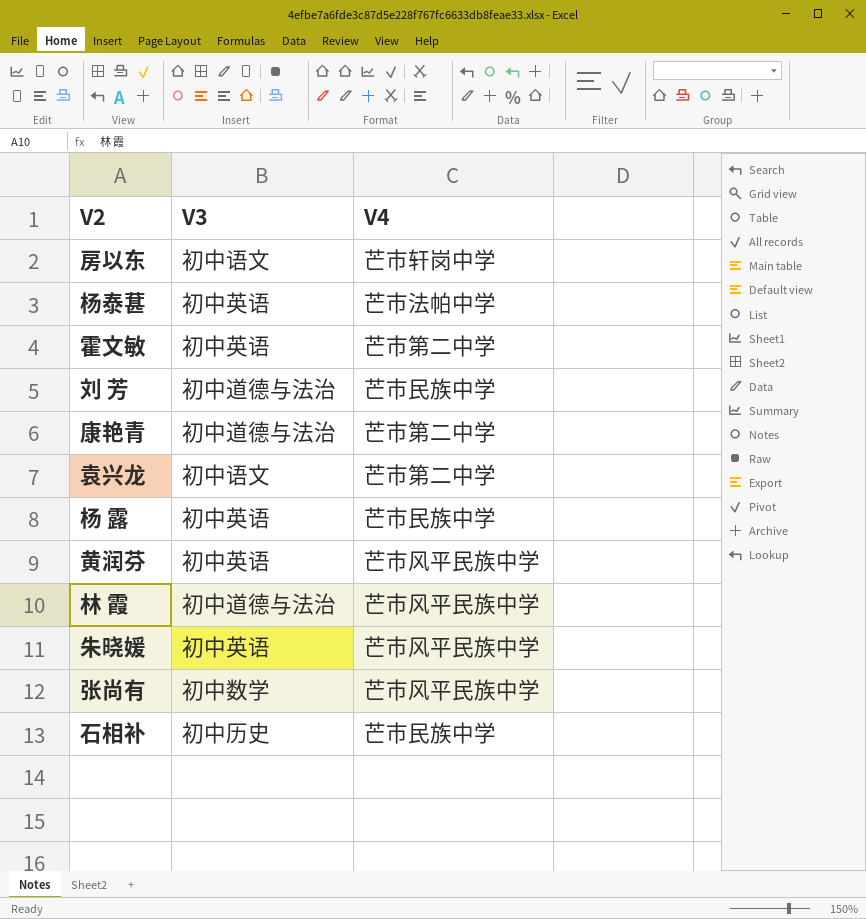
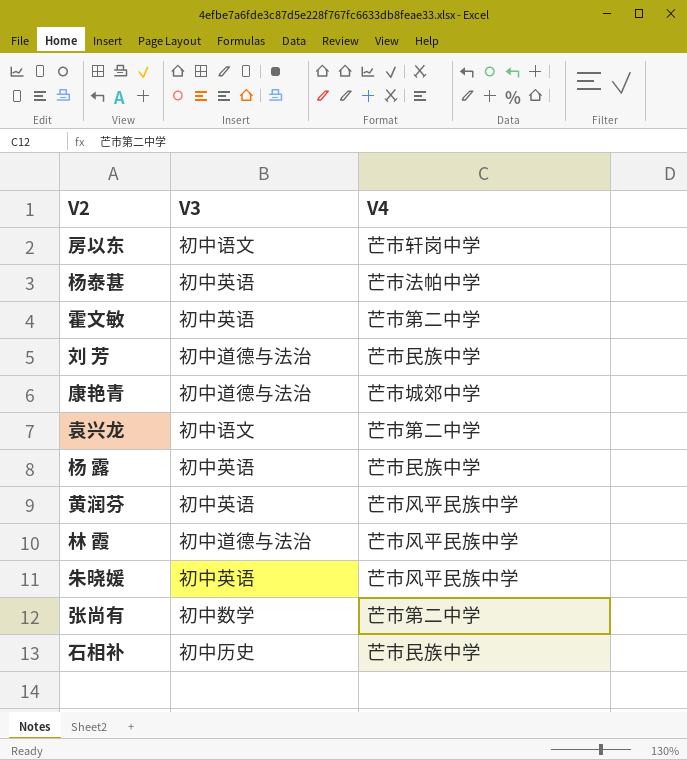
康艳青 | V4: 芒市第二中学 -> 芒市城郊中学
张尚有 | V4: 芒市风平民族中学 -> 芒市第二中学

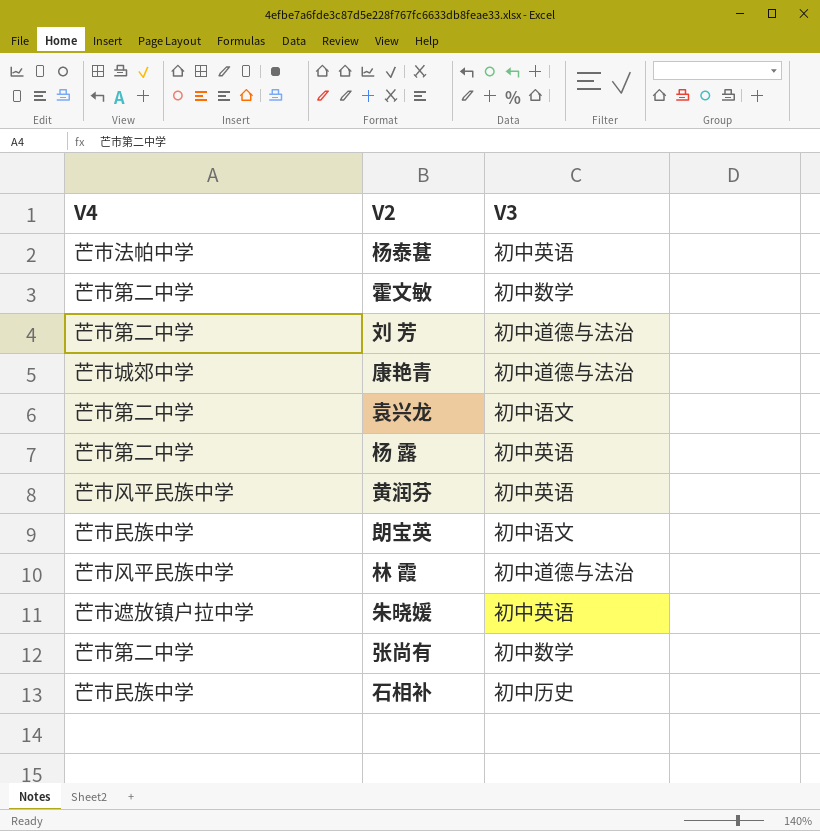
column V4 | position: 3 -> 1
row 房以东: 初中语文 | 芒市轩岗中学 -> none
霍文敏 | V3: 初中英语 -> 初中数学
刘 芳 | V4: 芒市民族中学 -> 芒市第二中学
杨 露 | V4: 芒市民族中学 -> 芒市第二中学
row 朗宝英: none -> 芒市民族中学 | 初中语文
朱晓媛 | V4: 芒市风平民族中学 -> 芒市遮放镇户拉中学

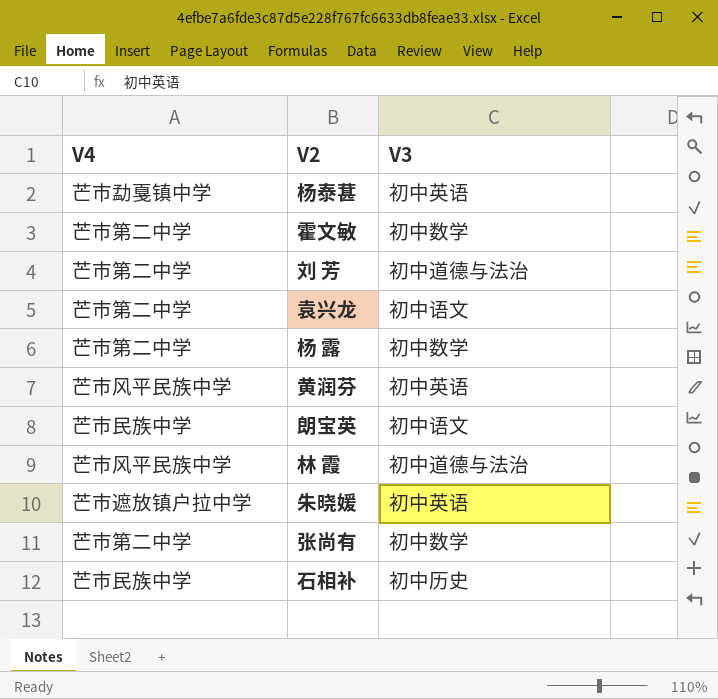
row 康艳青: 芒市城郊中学 | 初中道德与法治 -> none
杨泰葚 | V4: 芒市法帕中学 -> 芒市勐戛镇中学
杨 露 | V3: 初中英语 -> 初中数学

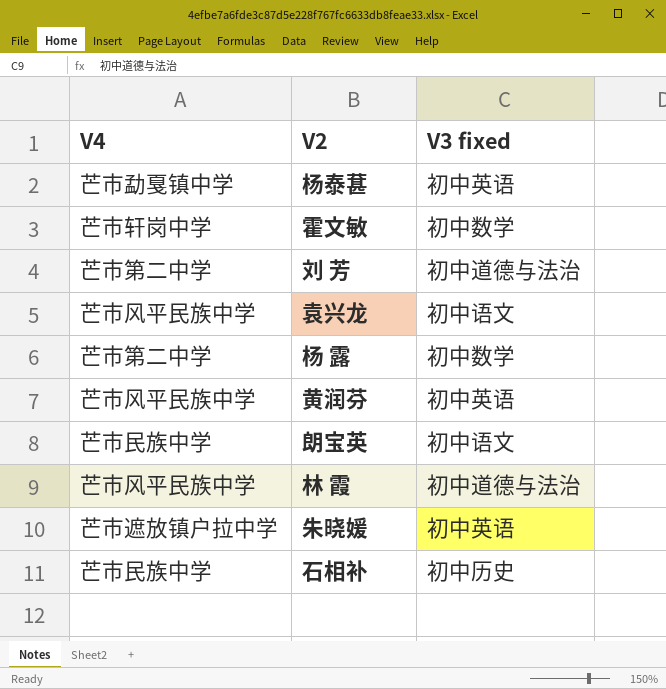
column name: V3 -> V3 fixed
row 张尚有: 芒市第二中学 | 初中数学 -> none
霍文敏 | V4: 芒市第二中学 -> 芒市轩岗中学
袁兴龙 | V4: 芒市第二中学 -> 芒市风平民族中学

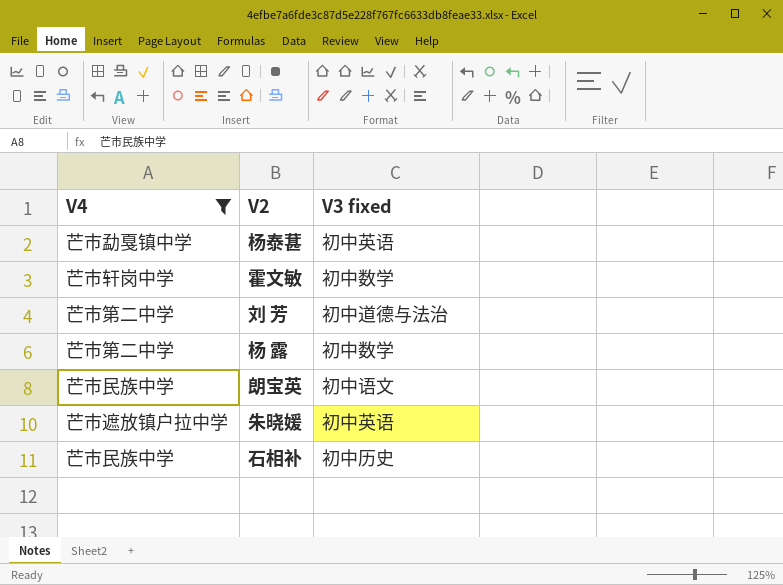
filter: none -> V4 != 芒市风平民族中学

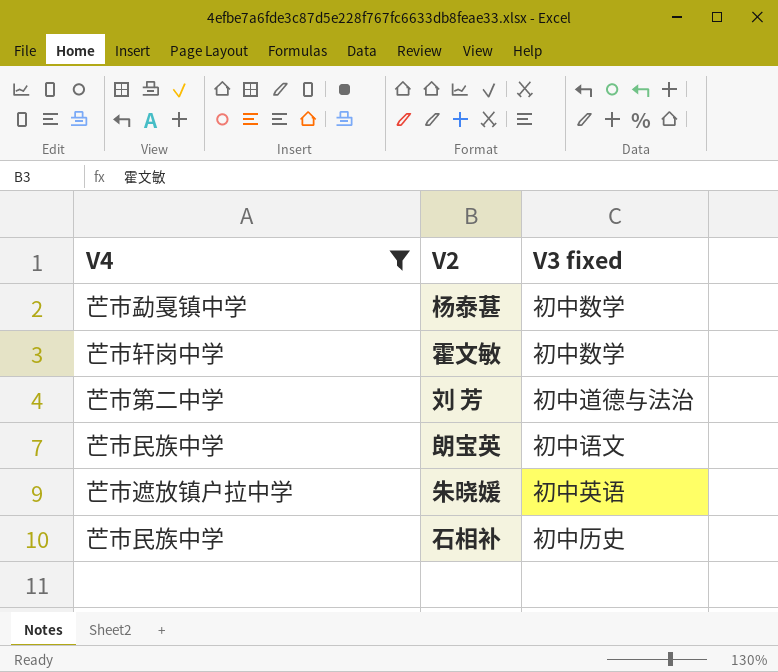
row 杨 露: 芒市第二中学 | 初中数学 -> none
杨泰葚 | V3 fixed: 初中英语 -> 初中数学

